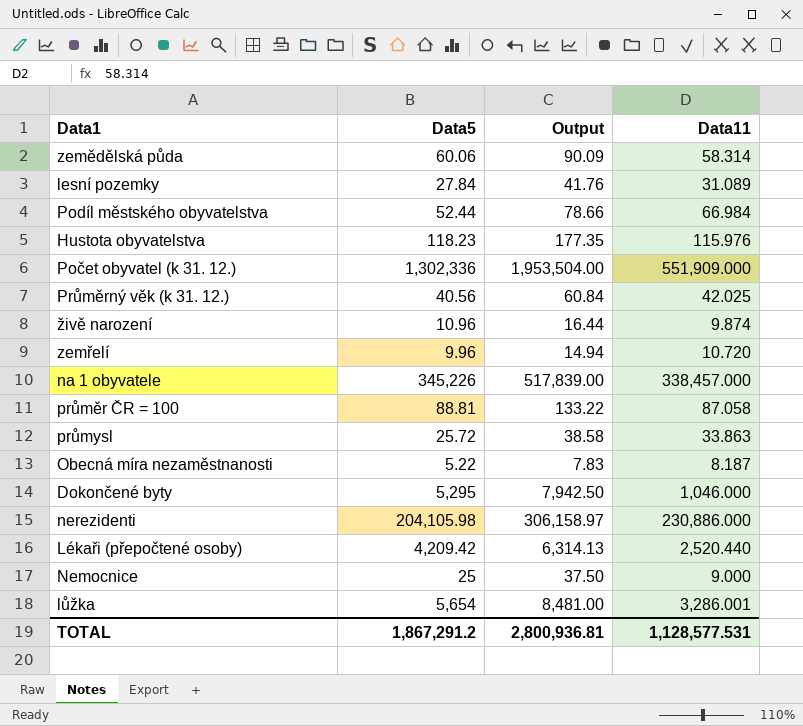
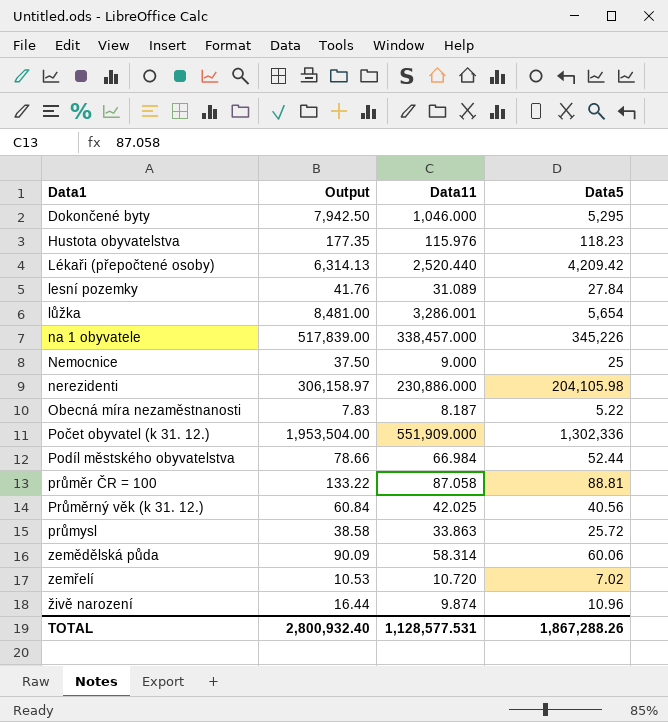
row order: none -> Data1 ascending
column Data5 | position: 2 -> 4
zemřelí | Output: 14.94 -> 10.53
zemřelí | Data5: 9.96 -> 7.02
TOTAL | Output: 2,800,936.81 -> 2,800,932.40
TOTAL | Data5: 1,867,291.2 -> 1,867,288.26

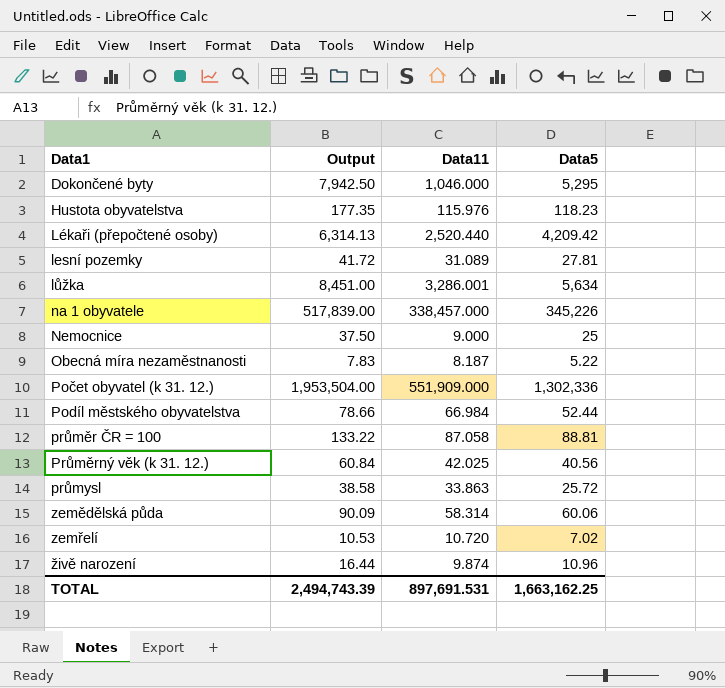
row nerezidenti: 306,158.97 | 230,886.000 | 204,105.98 -> none
lesní pozemky | Output: 41.76 -> 41.72
lesní pozemky | Data5: 27.84 -> 27.81
lůžka | Output: 8,481.00 -> 8,451.00
lůžka | Data5: 5,654 -> 5,634
TOTAL | Output: 2,800,932.40 -> 2,494,743.39
TOTAL | Data11: 1,128,577.531 -> 897,691.531
TOTAL | Data5: 1,867,288.26 -> 1,663,162.25

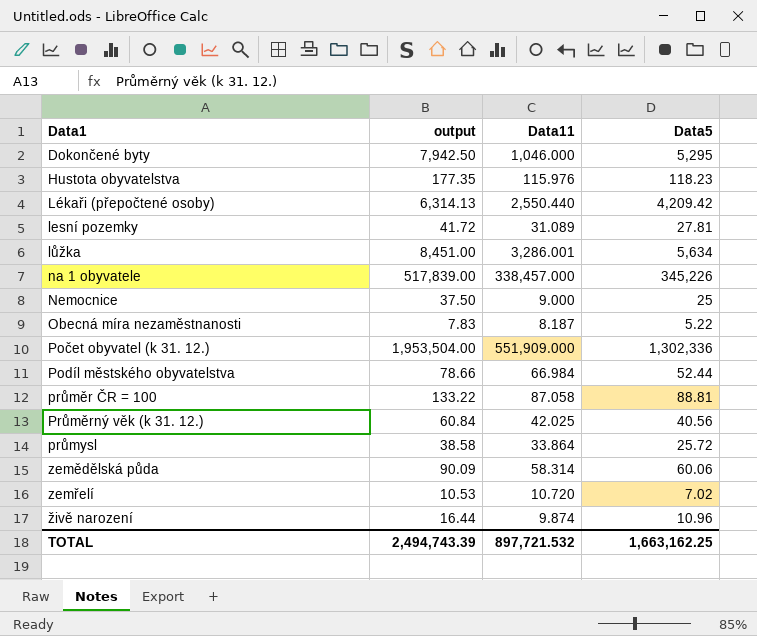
column name: Output -> output
Lékaři (přepočtené osoby) | Data11: 2,520.440 -> 2,550.440
průmysl | Data11: 33.863 -> 33.864
TOTAL | Data11: 897,691.531 -> 897,721.532

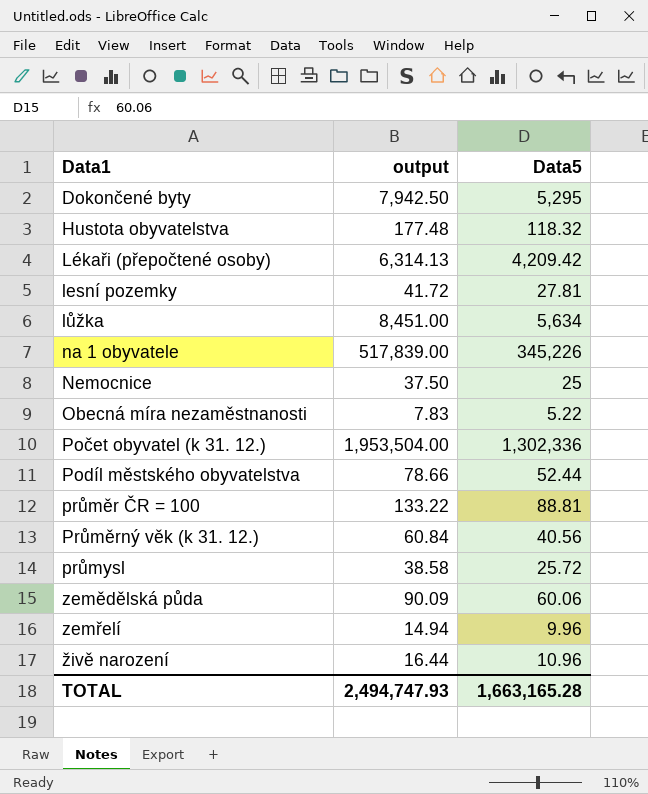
column Data11 | position: 3 -> none
Hustota obyvatelstva | output: 177.35 -> 177.48
Hustota obyvatelstva | Data5: 118.23 -> 118.32
zemřelí | output: 10.53 -> 14.94
zemřelí | Data5: 7.02 -> 9.96
TOTAL | output: 2,494,743.39 -> 2,494,747.93
TOTAL | Data5: 1,663,162.25 -> 1,663,165.28

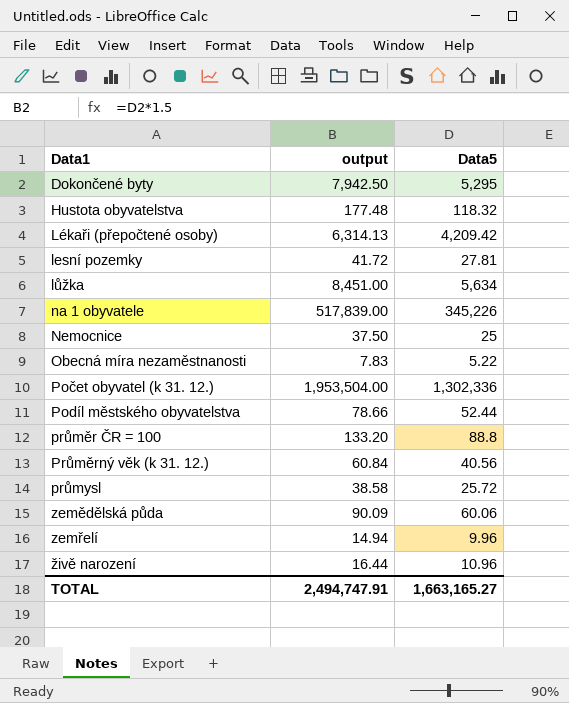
průměr ČR = 100 | output: 133.22 -> 133.20
průměr ČR = 100 | Data5: 88.81 -> 88.8
TOTAL | output: 2,494,747.93 -> 2,494,747.91
TOTAL | Data5: 1,663,165.28 -> 1,663,165.27

